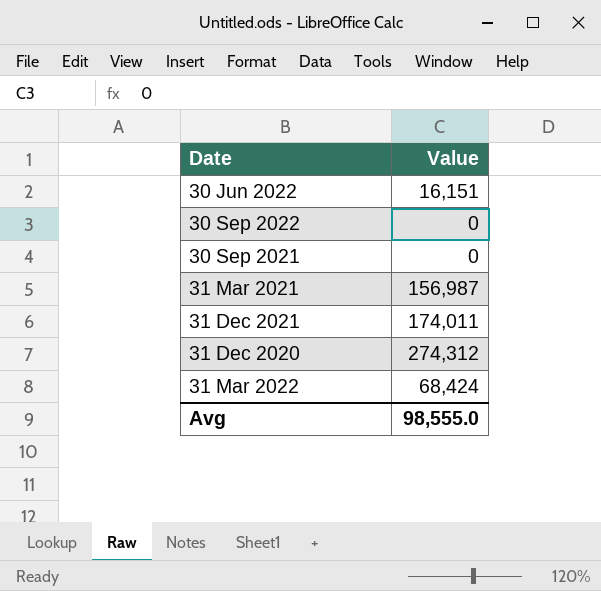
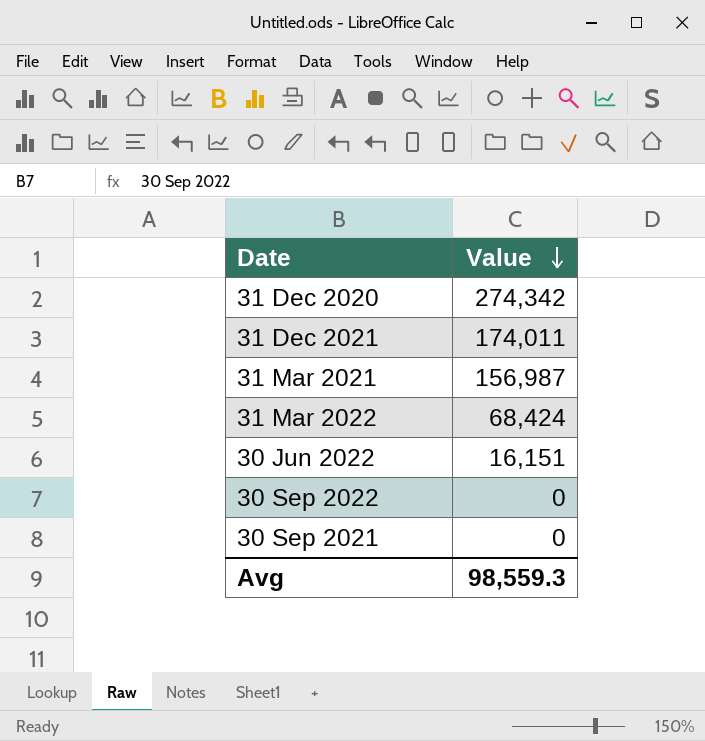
row order: none -> Value descending
31 Dec 2020 | Value: 274,312 -> 274,342
Avg | Value: 98,555.0 -> 98,559.3

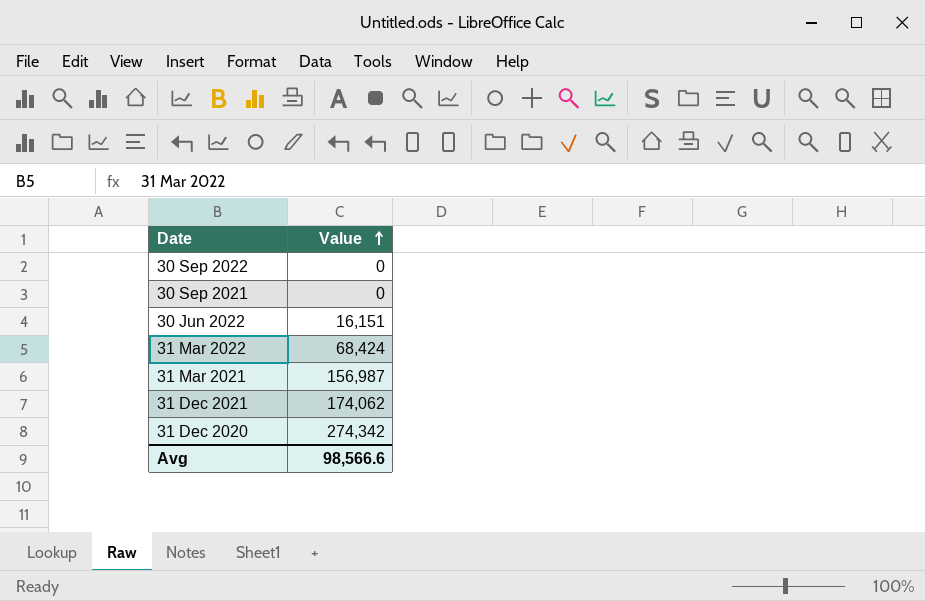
row order: Value descending -> Value ascending
31 Dec 2021 | Value: 174,011 -> 174,062
Avg | Value: 98,559.3 -> 98,566.6

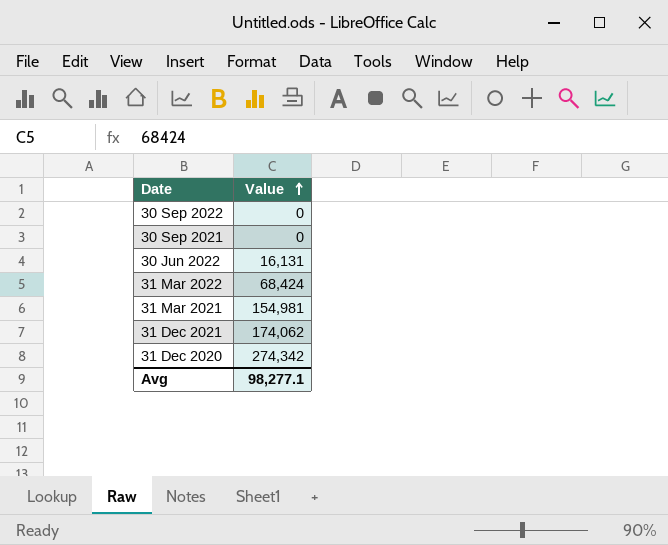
30 Jun 2022 | Value: 16,151 -> 16,131
31 Mar 2021 | Value: 156,987 -> 154,981
Avg | Value: 98,566.6 -> 98,277.1

